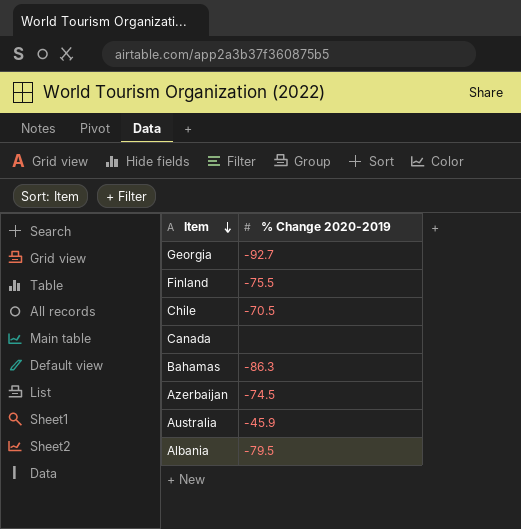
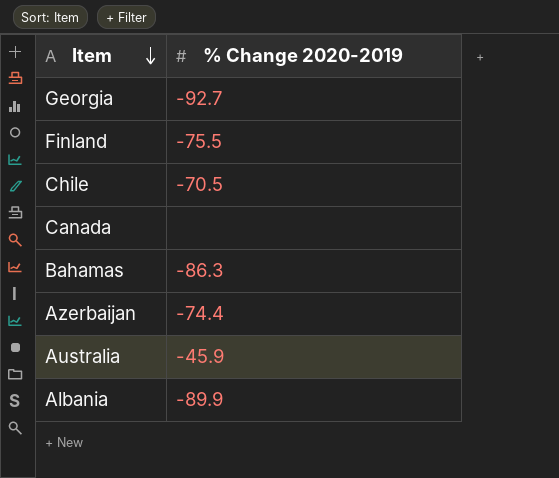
Azerbaijan | % Change 2020-2019: -74.5 -> -74.4
Albania | % Change 2020-2019: -79.5 -> -89.9

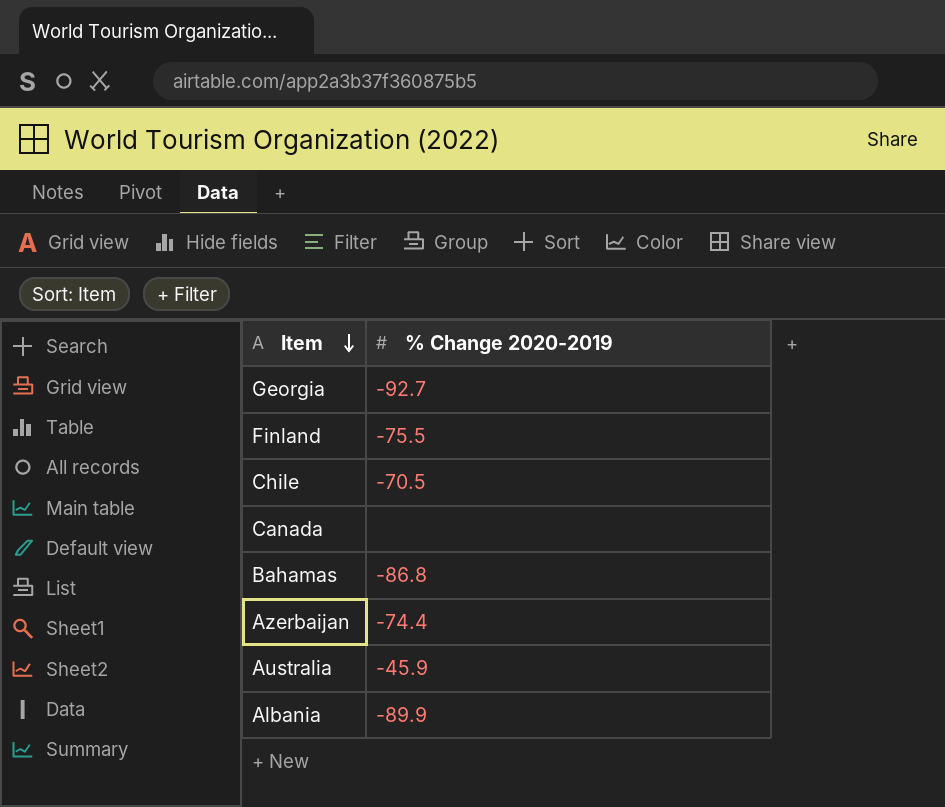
Bahamas | % Change 2020-2019: -86.3 -> -86.8

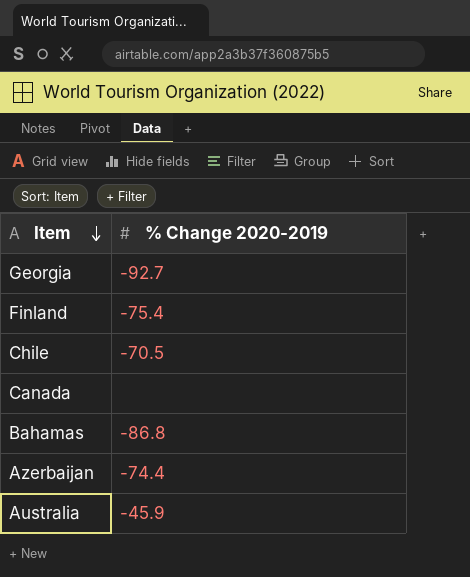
row Albania: -89.9 -> none
Finland | % Change 2020-2019: -75.5 -> -75.4

